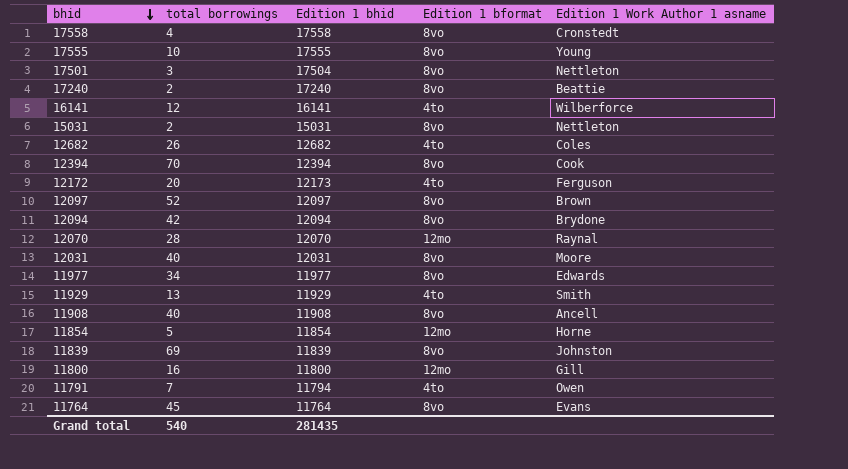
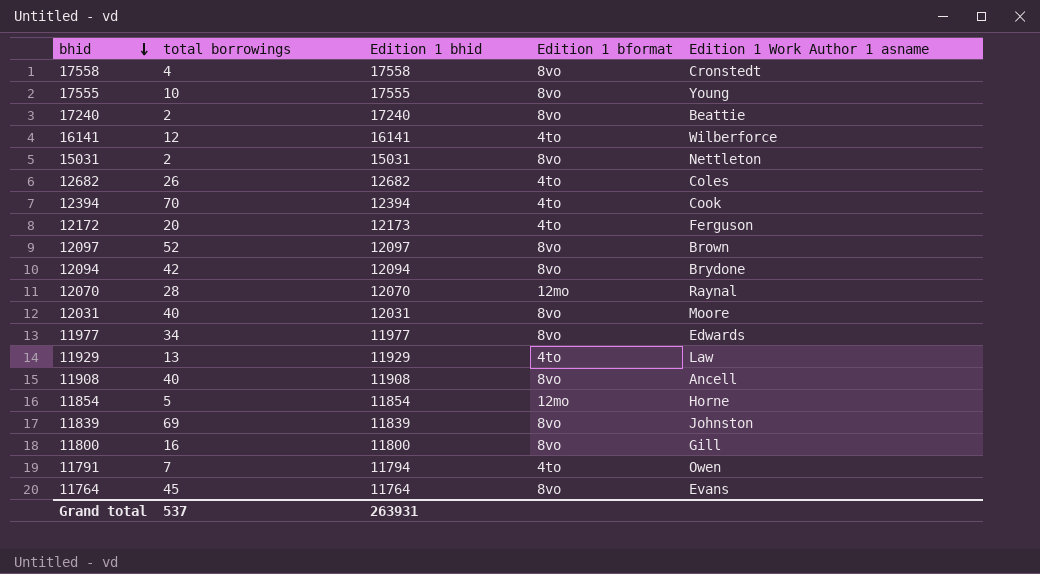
row 17501: 3 | 17504 | 8vo | Nettleton -> none
12394 | Edition 1 bformat: 8vo -> 4to
11929 | Edition 1 Work Author 1 asname: Smith -> Law
11800 | Edition 1 bformat: 12mo -> 8vo
Grand total | total borrowings: 540 -> 537
Grand total | Edition 1 bhid: 281435 -> 263931

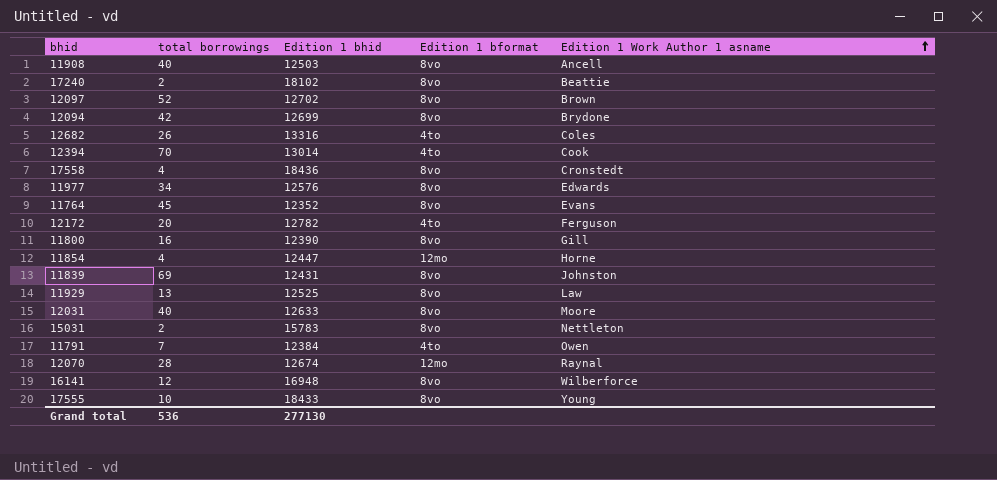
row order: bhid descending -> Edition 1 Work Author 1 asname ascending
11908 | Edition 1 bhid: 11908 -> 12503
17240 | Edition 1 bhid: 17240 -> 18102
12097 | Edition 1 bhid: 12097 -> 12702
12094 | Edition 1 bhid: 12094 -> 12699
12682 | Edition 1 bhid: 12682 -> 13316
12394 | Edition 1 bhid: 12394 -> 13014
17558 | Edition 1 bhid: 17558 -> 18436
11977 | Edition 1 bhid: 11977 -> 12576
11764 | Edition 1 bhid: 11764 -> 12352
12172 | Edition 1 bhid: 12173 -> 12782
11800 | Edition 1 bhid: 11800 -> 12390
11854 | total borrowings: 5 -> 4
11854 | Edition 1 bhid: 11854 -> 12447
11839 | Edition 1 bhid: 11839 -> 12431
11929 | Edition 1 bhid: 11929 -> 12525
11929 | Edition 1 bformat: 4to -> 8vo
12031 | Edition 1 bhid: 12031 -> 12633
15031 | Edition 1 bhid: 15031 -> 15783
11791 | Edition 1 bhid: 11794 -> 12384
12070 | Edition 1 bhid: 12070 -> 12674
16141 | Edition 1 bhid: 16141 -> 16948
16141 | Edition 1 bformat: 4to -> 8vo
17555 | Edition 1 bhid: 17555 -> 18433
Grand total | total borrowings: 537 -> 536
Grand total | Edition 1 bhid: 263931 -> 277130

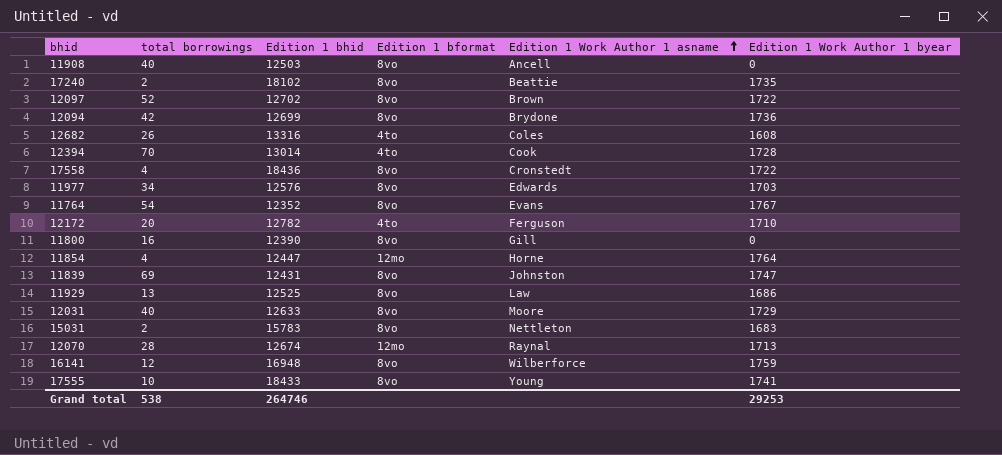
column Edition 1 Work Author 1 byear | position: none -> 6
row 11791: 7 | 12384 | 4to | Owen -> none
11764 | total borrowings: 45 -> 54
Grand total | total borrowings: 536 -> 538
Grand total | Edition 1 bhid: 277130 -> 264746

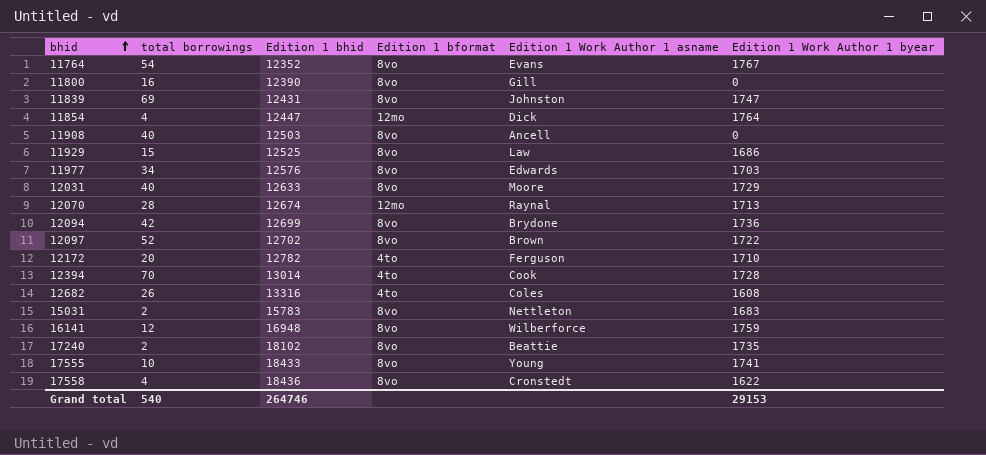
row order: Edition 1 Work Author 1 asname ascending -> bhid ascending
11854 | Edition 1 Work Author 1 asname: Horne -> Dick
11929 | total borrowings: 13 -> 15
17558 | Edition 1 Work Author 1 byear: 1722 -> 1622
Grand total | total borrowings: 538 -> 540
Grand total | Edition 1 Work Author 1 byear: 29253 -> 29153

